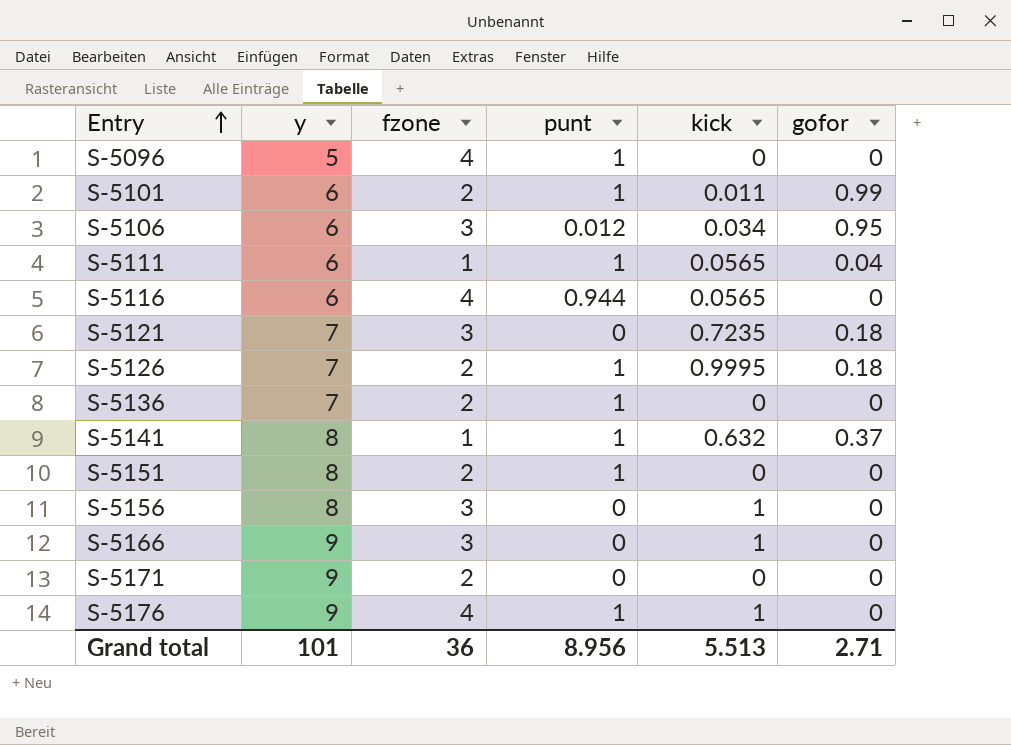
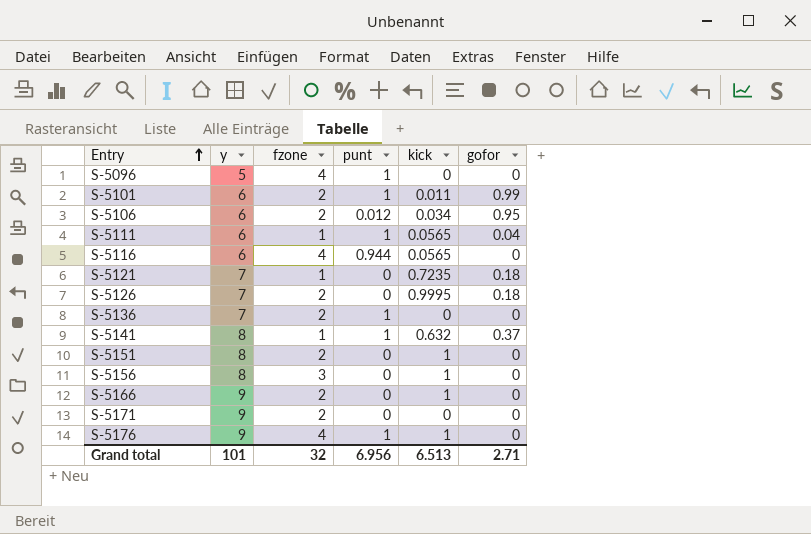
S-5106 | fzone: 3 -> 2
S-5121 | fzone: 3 -> 1
S-5126 | punt: 1 -> 0
S-5151 | punt: 1 -> 0
S-5151 | kick: 0 -> 1
S-5166 | fzone: 3 -> 2
Grand total | fzone: 36 -> 32
Grand total | punt: 8.956 -> 6.956
Grand total | kick: 5.513 -> 6.513

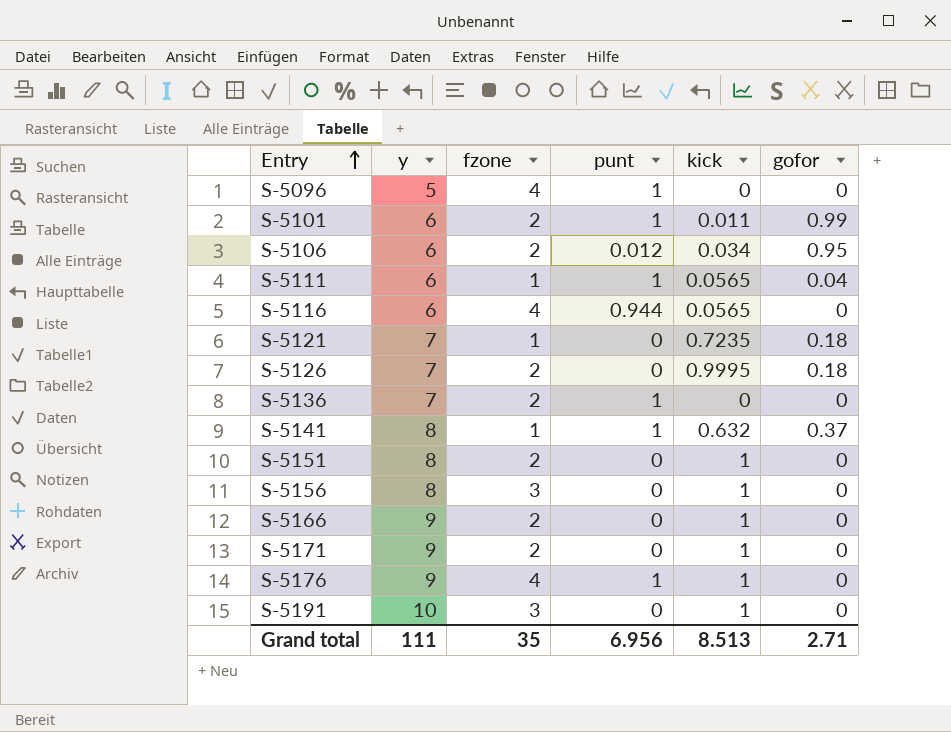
S-5171 | kick: 0 -> 1
row S-5191: none -> 10 | 3 | 0 | 1 | 0
Grand total | y: 101 -> 111
Grand total | fzone: 32 -> 35
Grand total | kick: 6.513 -> 8.513

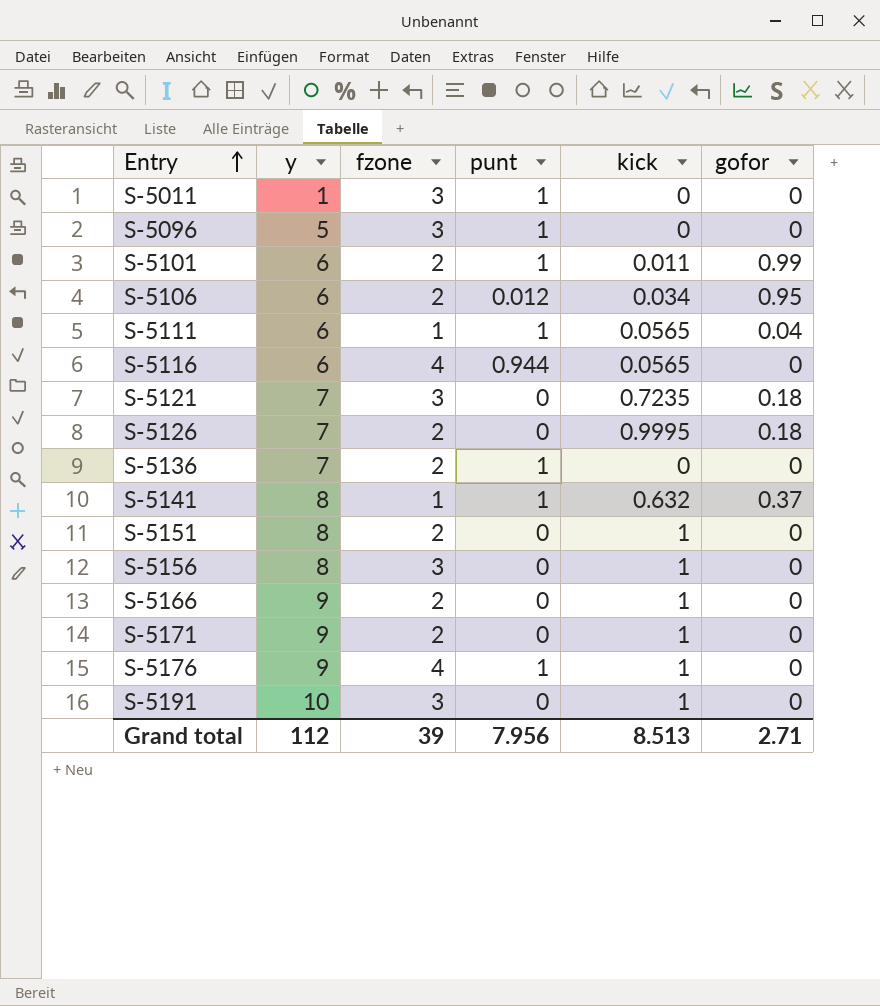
row S-5011: none -> 1 | 3 | 1 | 0 | 0
S-5096 | fzone: 4 -> 3
S-5121 | fzone: 1 -> 3
Grand total | y: 111 -> 112
Grand total | fzone: 35 -> 39
Grand total | punt: 6.956 -> 7.956

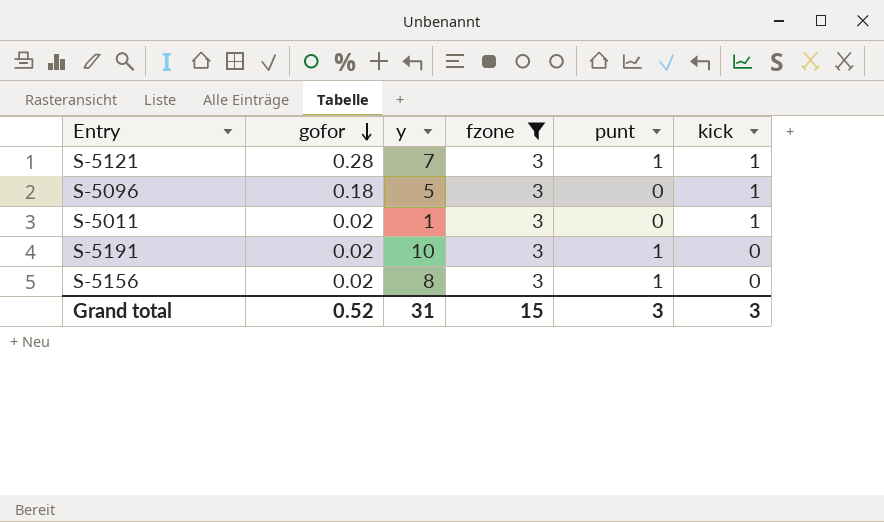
filter: none -> fzone = 3
row order: Entry ascending -> gofor descending
column gofor | position: 6 -> 2
S-5121 | gofor: 0.18 -> 0.28
S-5121 | punt: 0 -> 1
S-5121 | kick: 0.7235 -> 1
S-5096 | gofor: 0 -> 0.18
S-5096 | punt: 1 -> 0
S-5096 | kick: 0 -> 1
S-5011 | gofor: 0 -> 0.02
S-5011 | punt: 1 -> 0
S-5011 | kick: 0 -> 1
S-5191 | gofor: 0 -> 0.02
S-5191 | punt: 0 -> 1
S-5191 | kick: 1 -> 0
S-5156 | gofor: 0 -> 0.02
S-5156 | punt: 0 -> 1
S-5156 | kick: 1 -> 0
Grand total | gofor: 2.71 -> 0.52
Grand total | y: 112 -> 31
Grand total | fzone: 39 -> 15
Grand total | punt: 7.956 -> 3
Grand total | kick: 8.513 -> 3

